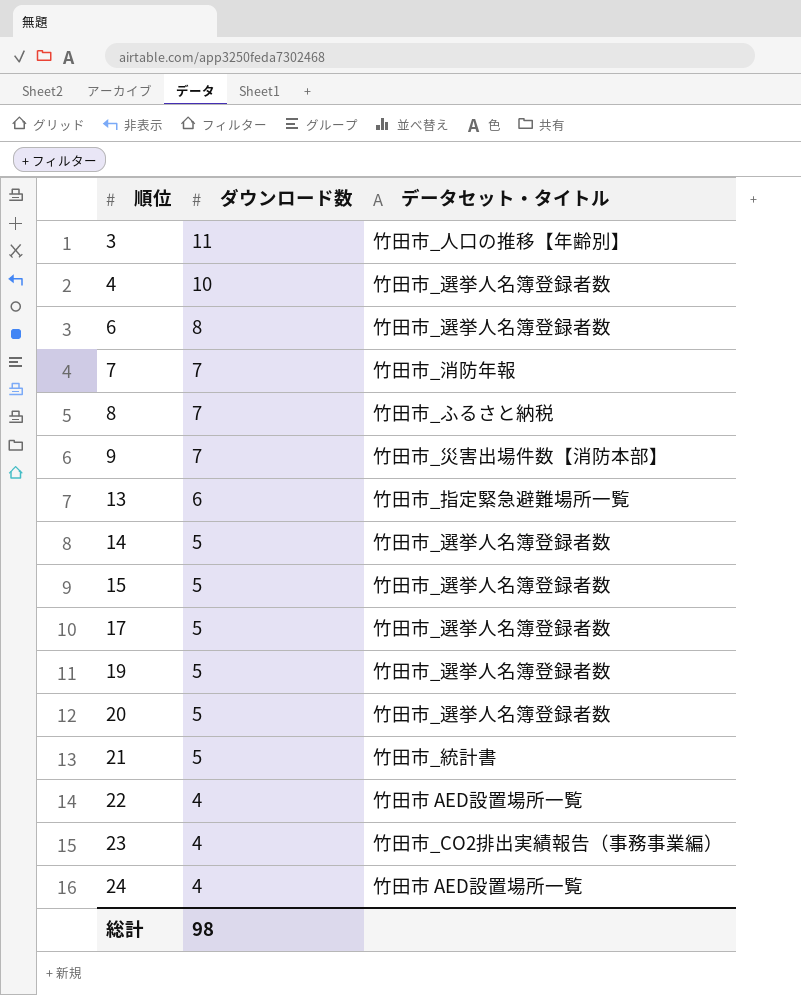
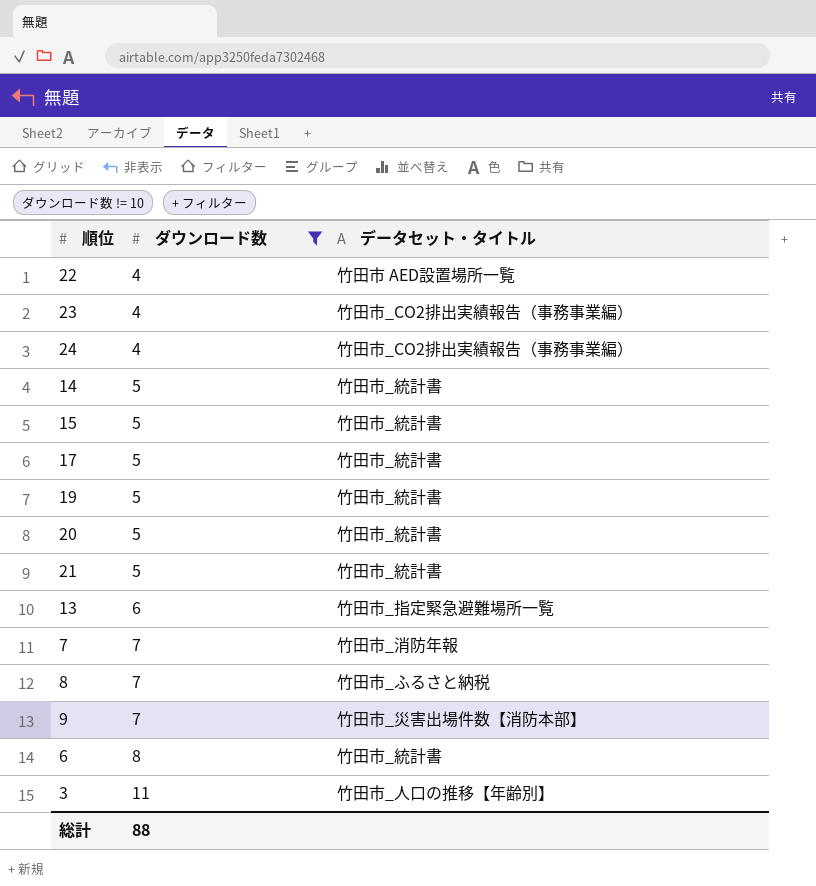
filter: none -> ダウンロード数 != 10
row order: 順位 ascending -> ダウンロード数 ascending
24 | データセット・タイトル: 竹田市 AED設置場所一覧 -> 竹田市_CO2排出実績報告（事務事業編）
14 | データセット・タイトル: 竹田市_選挙人名簿登録者数 -> 竹田市_統計書
15 | データセット・タイトル: 竹田市_選挙人名簿登録者数 -> 竹田市_統計書
17 | データセット・タイトル: 竹田市_選挙人名簿登録者数 -> 竹田市_統計書
19 | データセット・タイトル: 竹田市_選挙人名簿登録者数 -> 竹田市_統計書
20 | データセット・タイトル: 竹田市_選挙人名簿登録者数 -> 竹田市_統計書
6 | データセット・タイトル: 竹田市_選挙人名簿登録者数 -> 竹田市_統計書
総計 | ダウンロード数: 98 -> 88

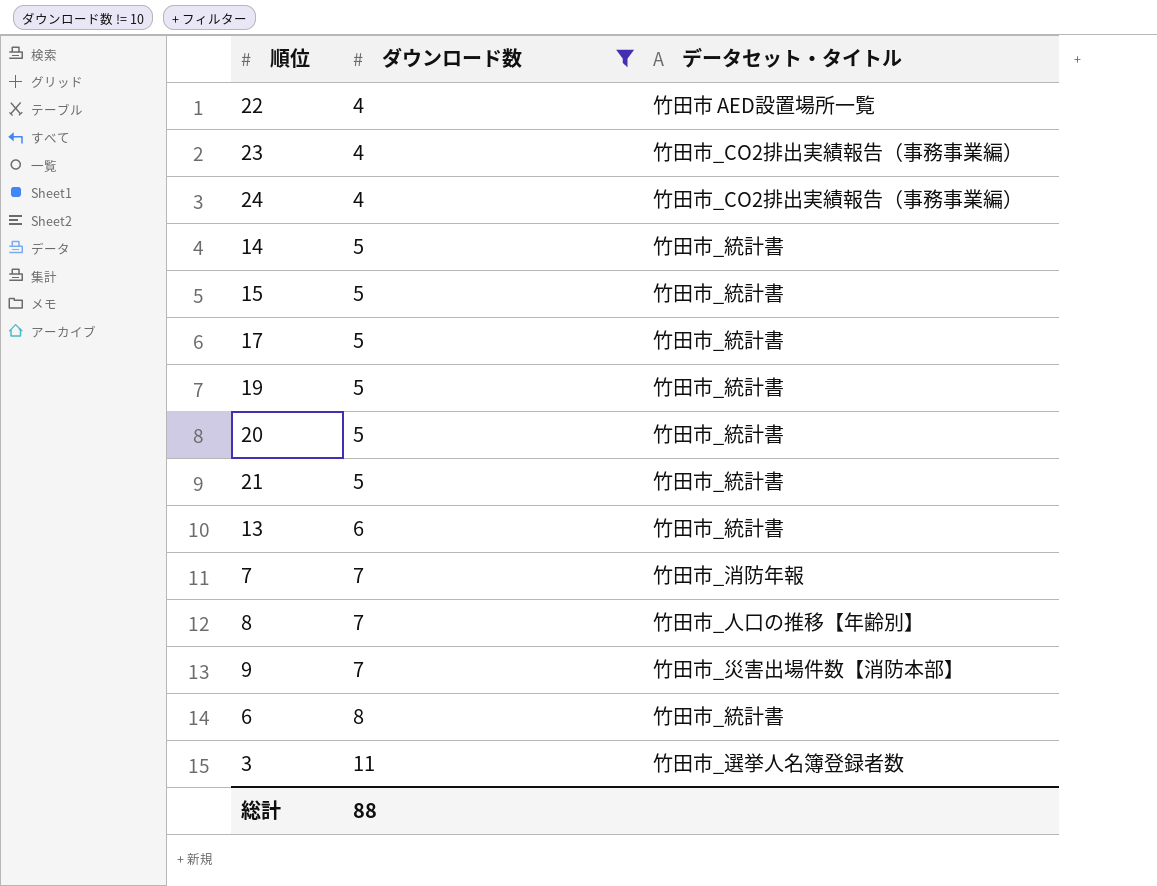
13 | データセット・タイトル: 竹田市_指定緊急避難場所一覧 -> 竹田市_統計書
8 | データセット・タイトル: 竹田市_ふるさと納税 -> 竹田市_人口の推移【年齢別】
3 | データセット・タイトル: 竹田市_人口の推移【年齢別】 -> 竹田市_選挙人名簿登録者数

